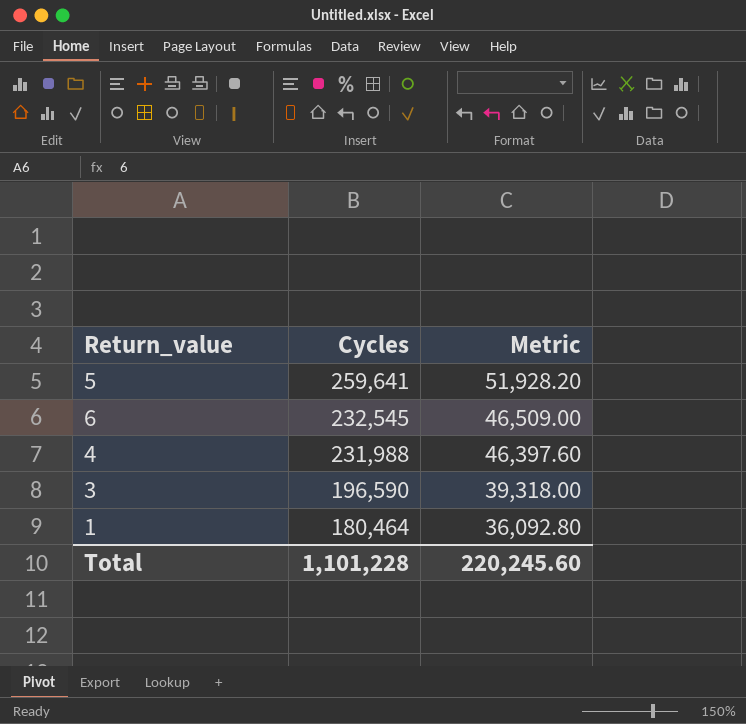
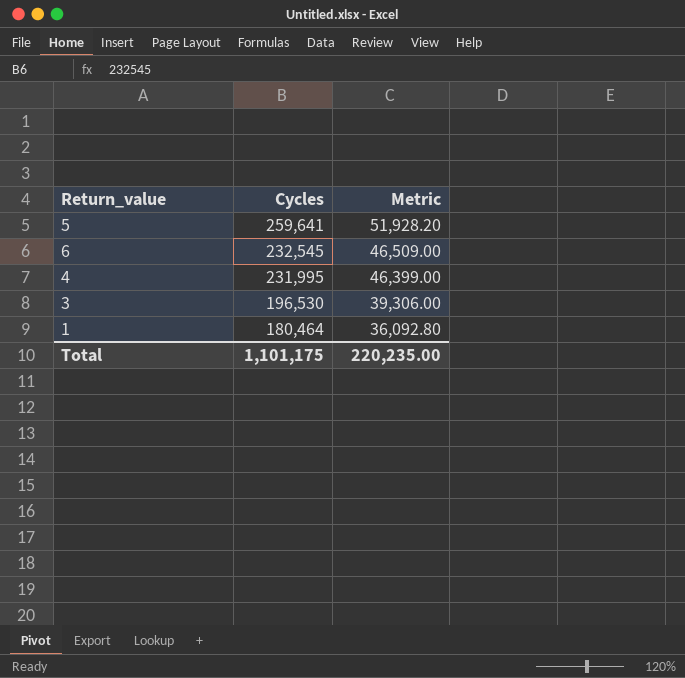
4 | Cycles: 231,988 -> 231,995
4 | Metric: 46,397.60 -> 46,399.00
3 | Cycles: 196,590 -> 196,530
3 | Metric: 39,318.00 -> 39,306.00
Total | Cycles: 1,101,228 -> 1,101,175
Total | Metric: 220,245.60 -> 220,235.00

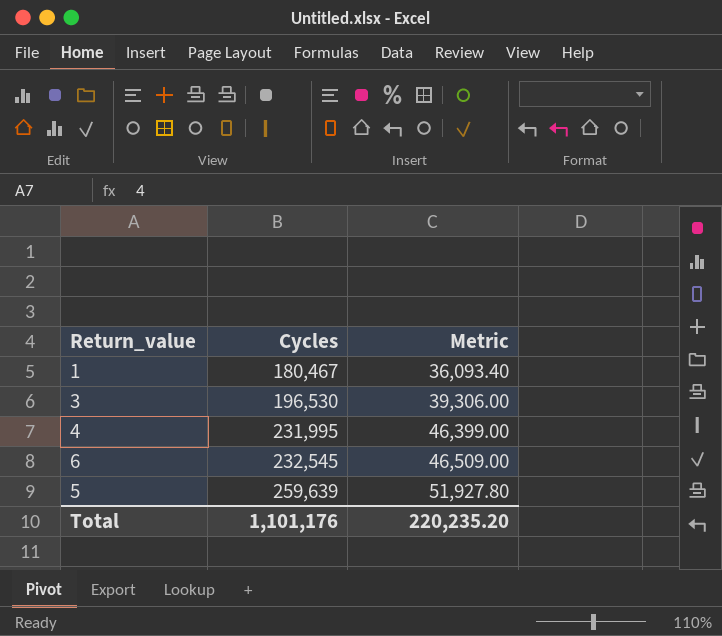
row order: Cycles descending -> Cycles ascending
1 | Cycles: 180,464 -> 180,467
1 | Metric: 36,092.80 -> 36,093.40
5 | Cycles: 259,641 -> 259,639
5 | Metric: 51,928.20 -> 51,927.80
Total | Cycles: 1,101,175 -> 1,101,176
Total | Metric: 220,235.00 -> 220,235.20

